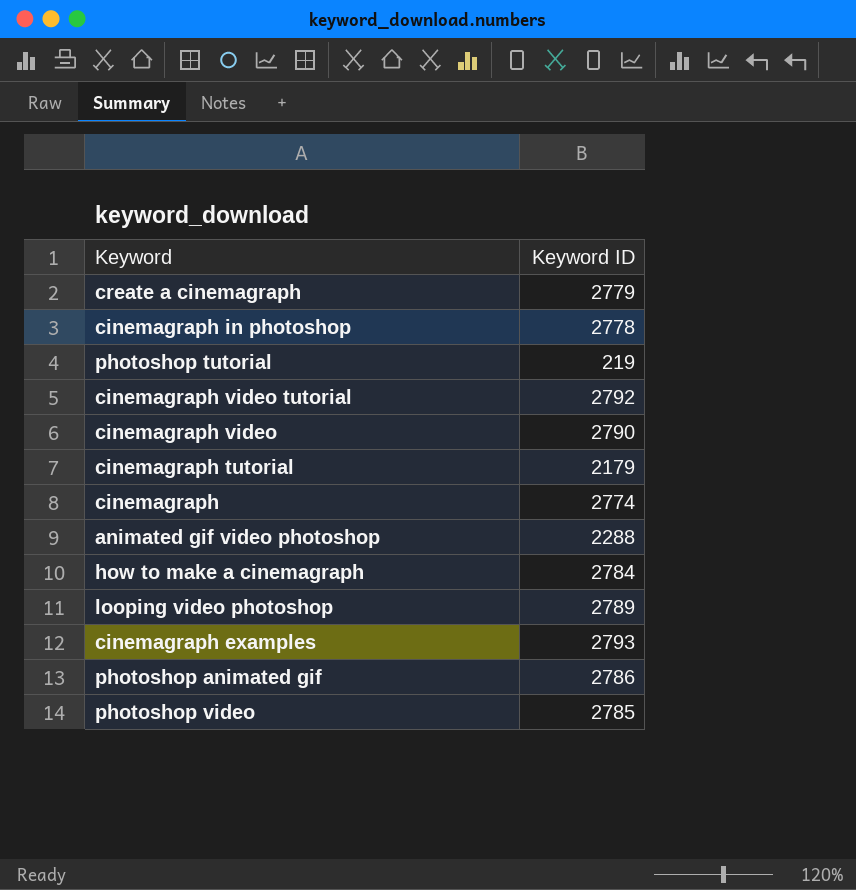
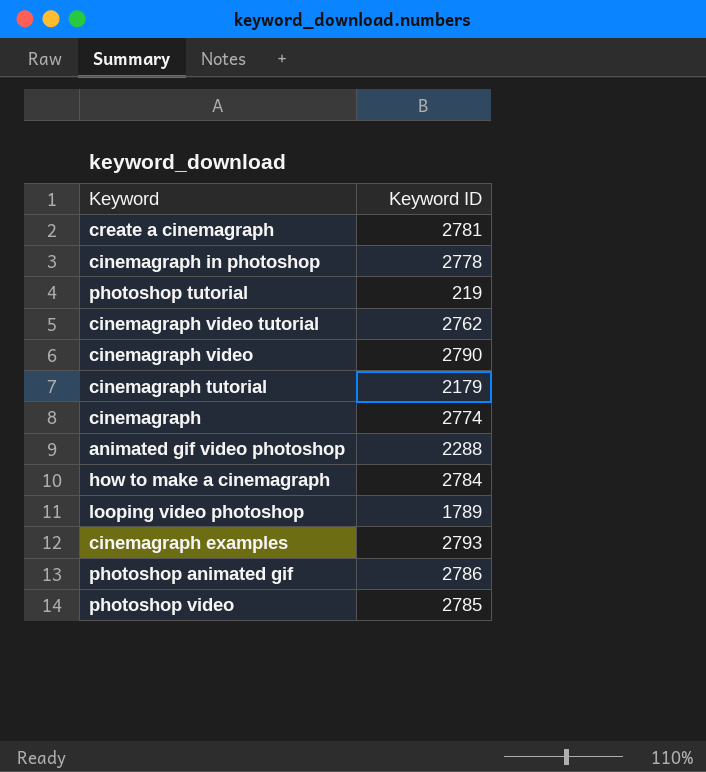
create a cinemagraph | Keyword ID: 2779 -> 2781
cinemagraph video tutorial | Keyword ID: 2792 -> 2762
looping video photoshop | Keyword ID: 2789 -> 1789

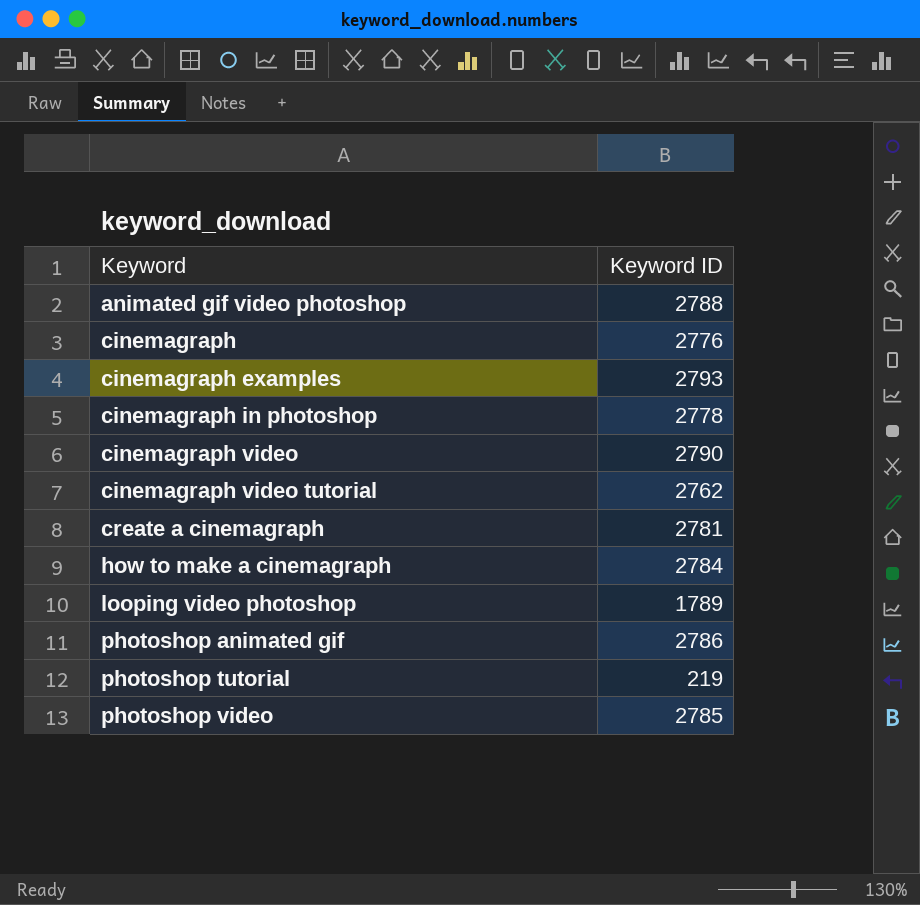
row order: none -> Keyword ascending
row cinemagraph tutorial: 2179 -> none
animated gif video photoshop | Keyword ID: 2288 -> 2788
cinemagraph | Keyword ID: 2774 -> 2776

